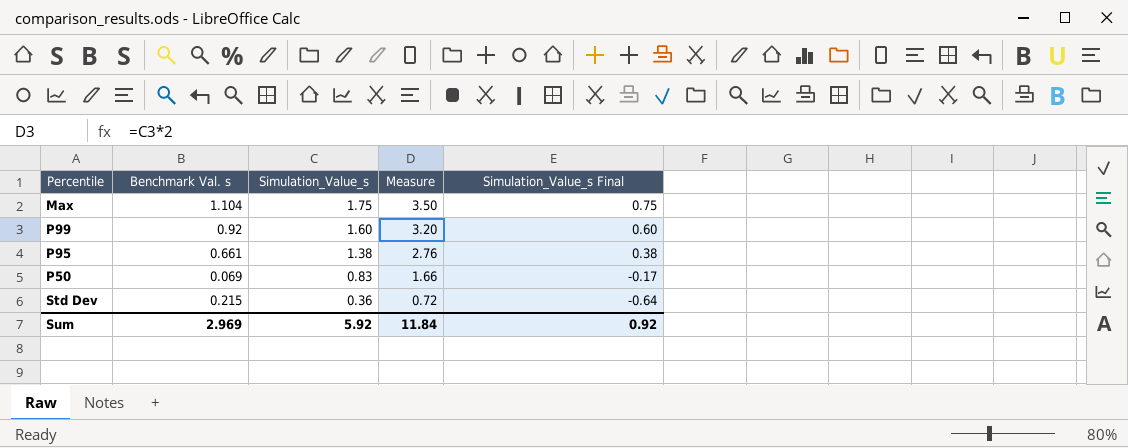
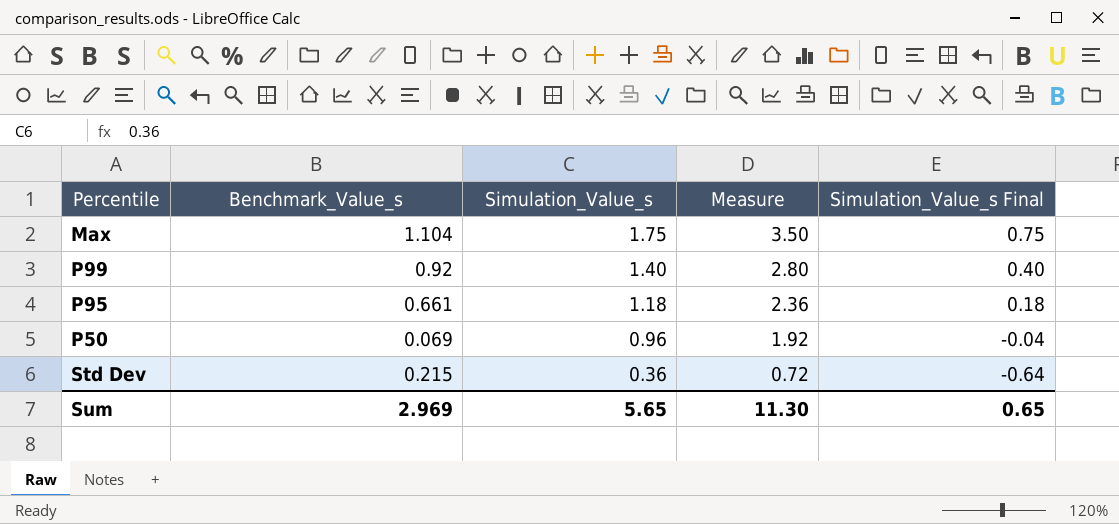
column name: Benchmark Val. s -> Benchmark_Value_s
P99 | Simulation_Value_s: 1.60 -> 1.40
P99 | Measure: 3.20 -> 2.80
P99 | Simulation_Value_s Final: 0.60 -> 0.40
P95 | Simulation_Value_s: 1.38 -> 1.18
P95 | Measure: 2.76 -> 2.36
P95 | Simulation_Value_s Final: 0.38 -> 0.18
P50 | Simulation_Value_s: 0.83 -> 0.96
P50 | Measure: 1.66 -> 1.92
P50 | Simulation_Value_s Final: -0.17 -> -0.04
Sum | Simulation_Value_s: 5.92 -> 5.65
Sum | Measure: 11.84 -> 11.30
Sum | Simulation_Value_s Final: 0.92 -> 0.65

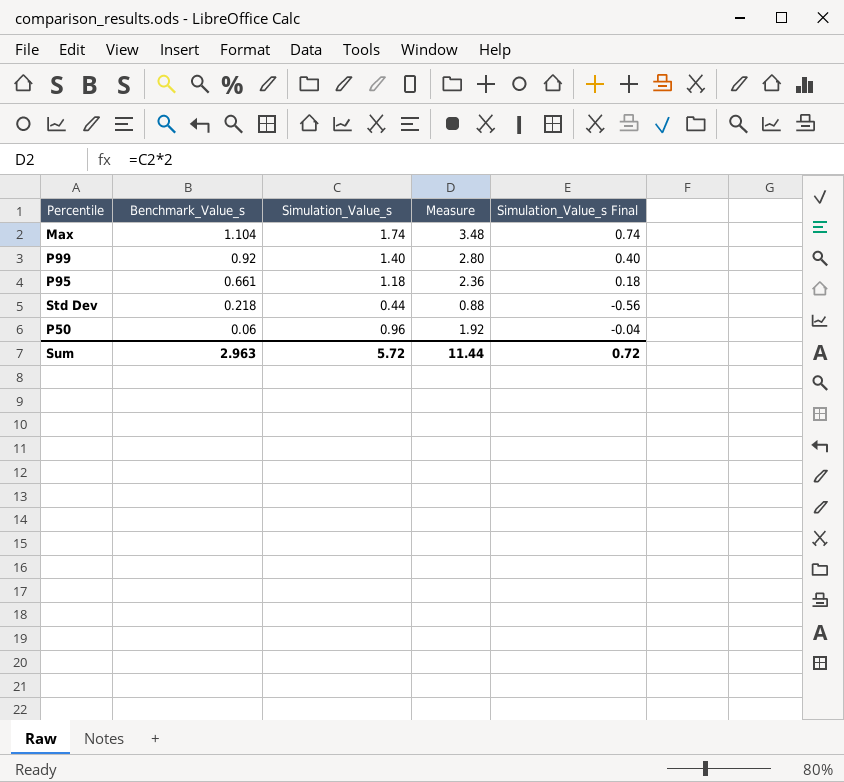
row order: Simulation_Value_s descending -> Benchmark_Value_s descending
Max | Simulation_Value_s: 1.75 -> 1.74
Max | Measure: 3.50 -> 3.48
Max | Simulation_Value_s Final: 0.75 -> 0.74
Std Dev | Benchmark_Value_s: 0.215 -> 0.218
Std Dev | Simulation_Value_s: 0.36 -> 0.44
Std Dev | Measure: 0.72 -> 0.88
Std Dev | Simulation_Value_s Final: -0.64 -> -0.56
P50 | Benchmark_Value_s: 0.069 -> 0.06
Sum | Benchmark_Value_s: 2.969 -> 2.963
Sum | Simulation_Value_s: 5.65 -> 5.72
Sum | Measure: 11.30 -> 11.44
Sum | Simulation_Value_s Final: 0.65 -> 0.72

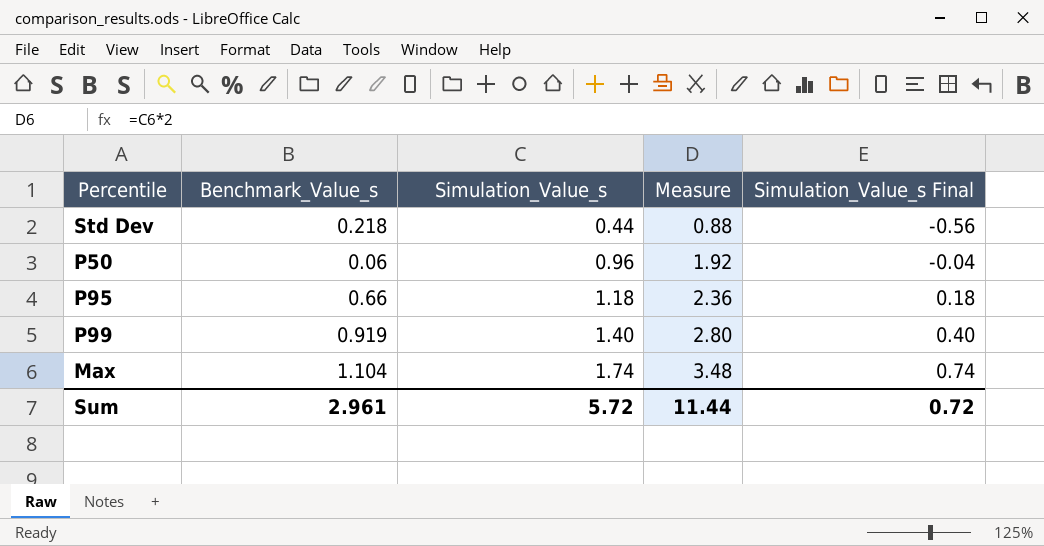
row order: Benchmark_Value_s descending -> Simulation_Value_s ascending
P95 | Benchmark_Value_s: 0.661 -> 0.66
P99 | Benchmark_Value_s: 0.92 -> 0.919
Sum | Benchmark_Value_s: 2.963 -> 2.961

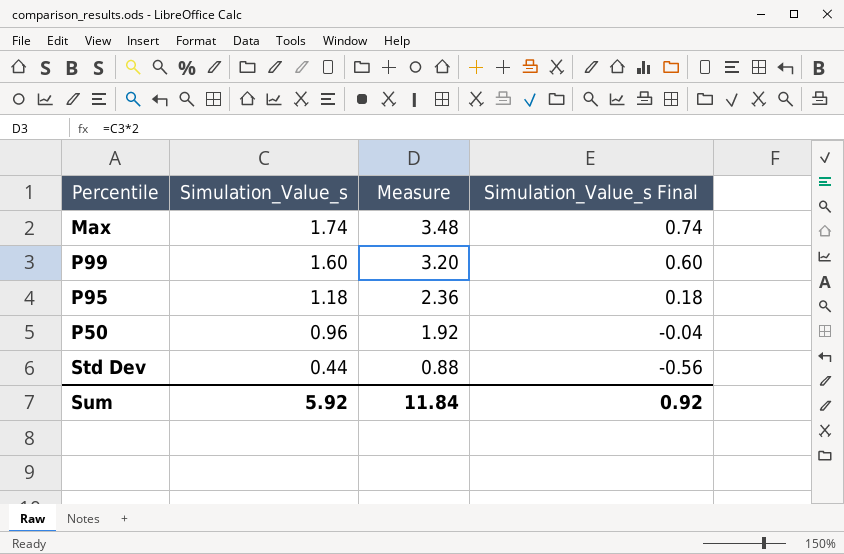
row order: Simulation_Value_s ascending -> Simulation_Value_s descending
column Benchmark_Value_s | position: 2 -> none
P99 | Simulation_Value_s: 1.40 -> 1.60
P99 | Measure: 2.80 -> 3.20
P99 | Simulation_Value_s Final: 0.40 -> 0.60
Sum | Simulation_Value_s: 5.72 -> 5.92
Sum | Measure: 11.44 -> 11.84
Sum | Simulation_Value_s Final: 0.72 -> 0.92

